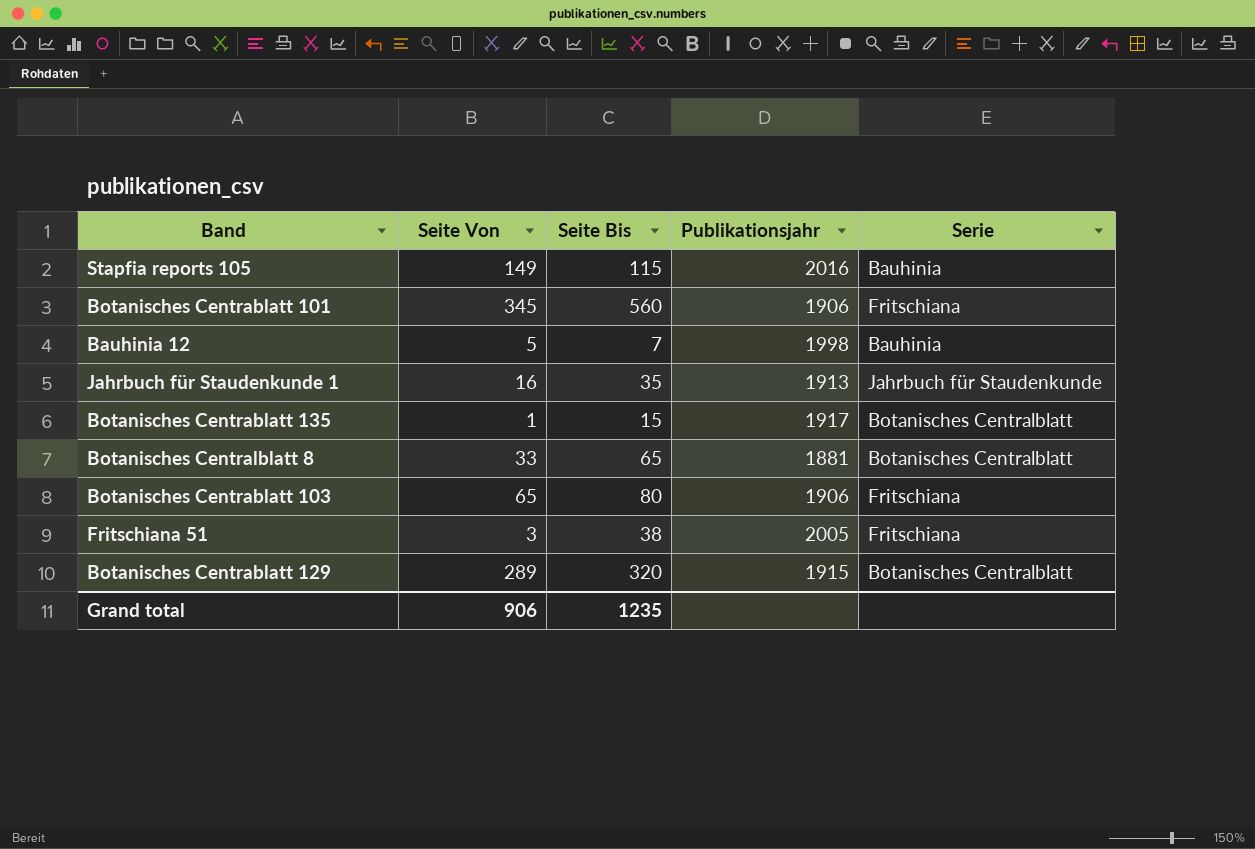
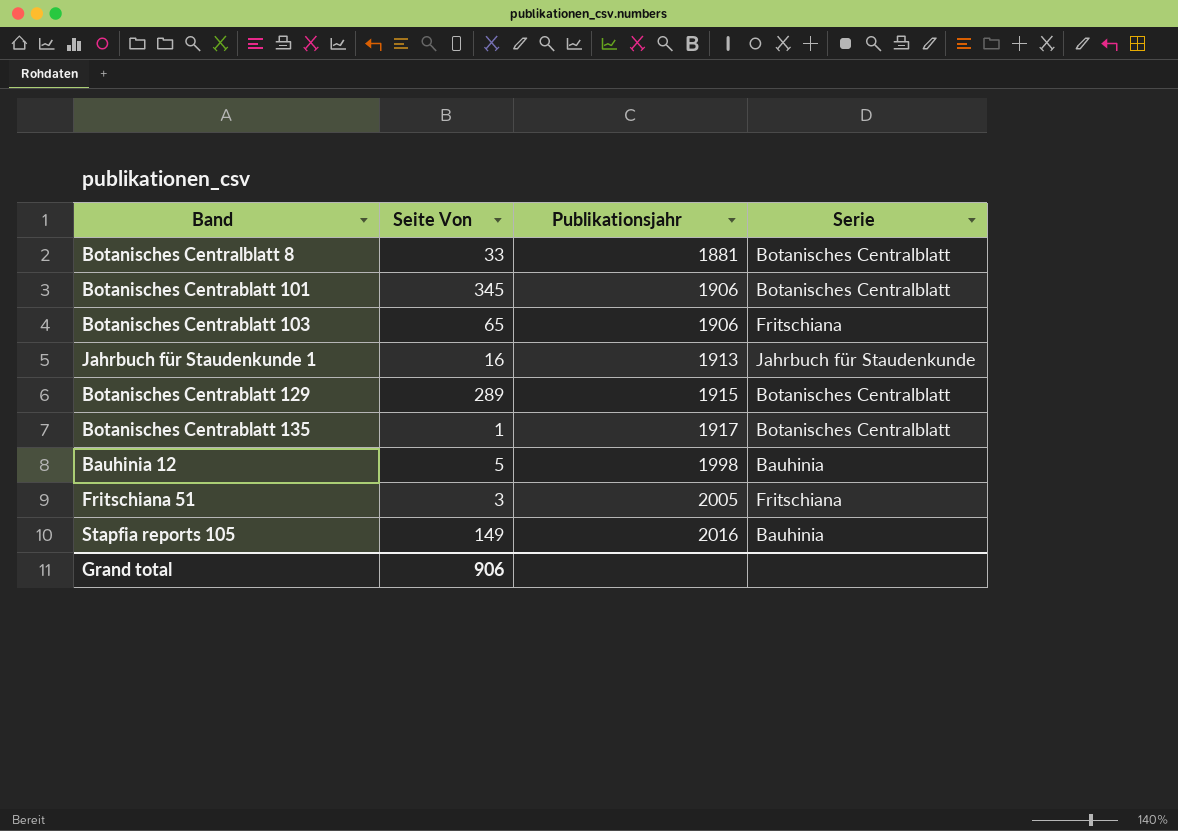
row order: none -> Publikationsjahr ascending
column Seite Bis | position: 3 -> none
Botanisches Centrablatt 101 | Serie: Fritschiana -> Botanisches Centralblatt

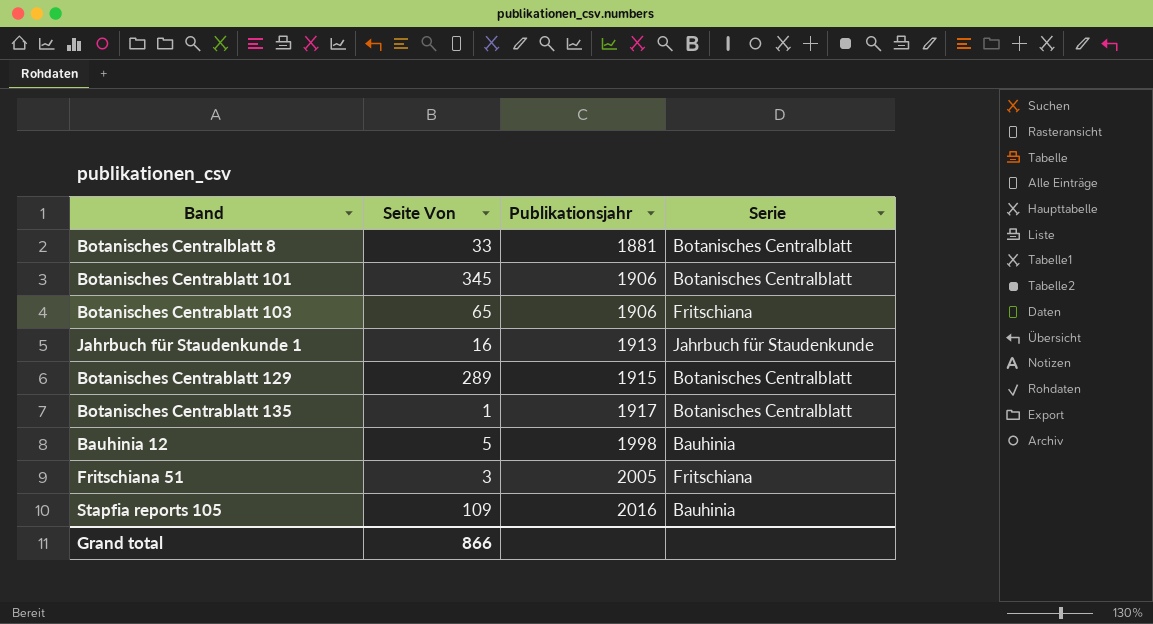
Stapfia reports 105 | Seite Von: 149 -> 109
Grand total | Seite Von: 906 -> 866

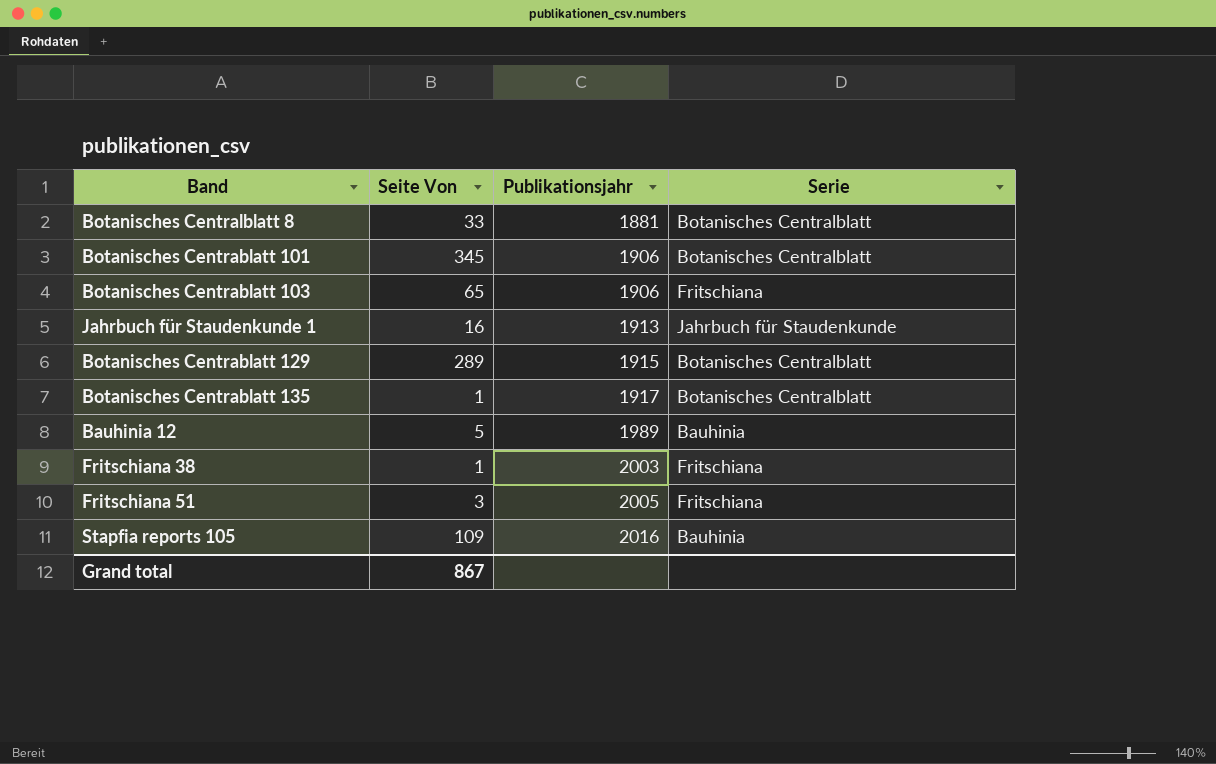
Bauhinia 12 | Publikationsjahr: 1998 -> 1989
row Fritschiana 38: none -> 1 | 2003 | Fritschiana
Grand total | Seite Von: 866 -> 867

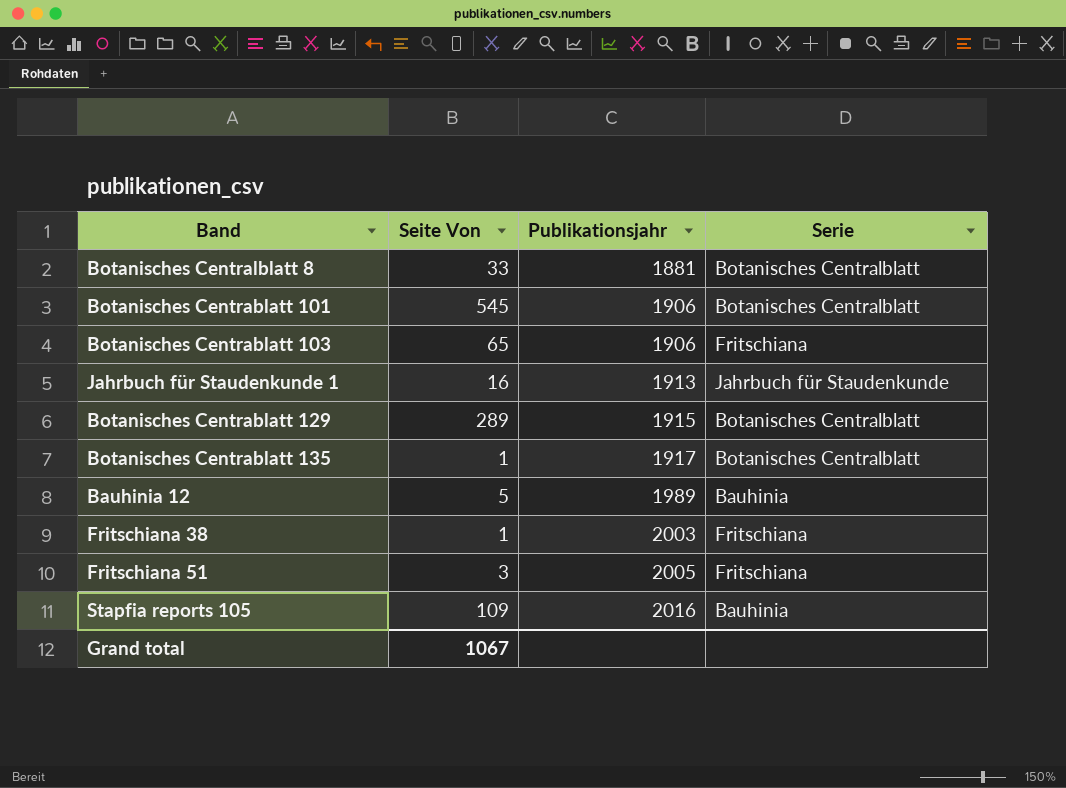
Botanisches Centrablatt 101 | Seite Von: 345 -> 545
Grand total | Seite Von: 867 -> 1067

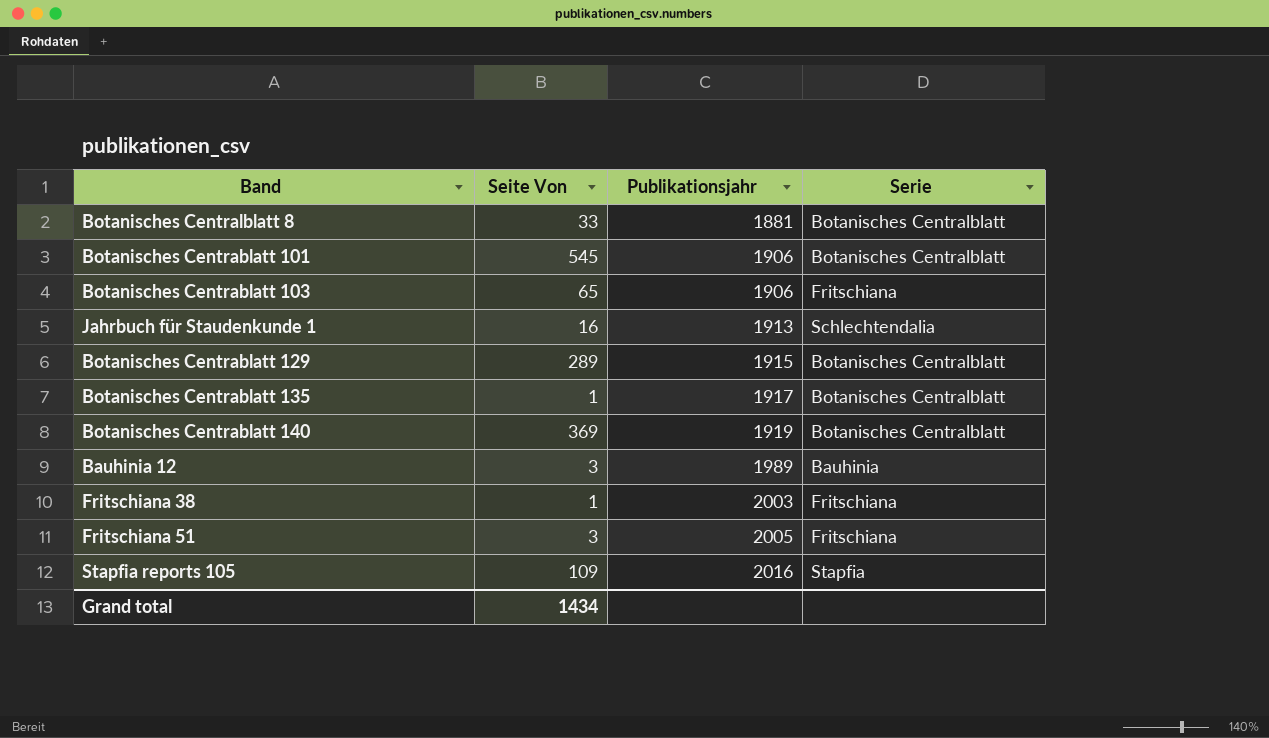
Jahrbuch für Staudenkunde 1 | Serie: Jahrbuch für Staudenkunde -> Schlechtendalia
row Botanisches Centrablatt 140: none -> 369 | 1919 | Botanisches Centralblatt
Bauhinia 12 | Seite Von: 5 -> 3
Stapfia reports 105 | Serie: Bauhinia -> Stapfia
Grand total | Seite Von: 1067 -> 1434

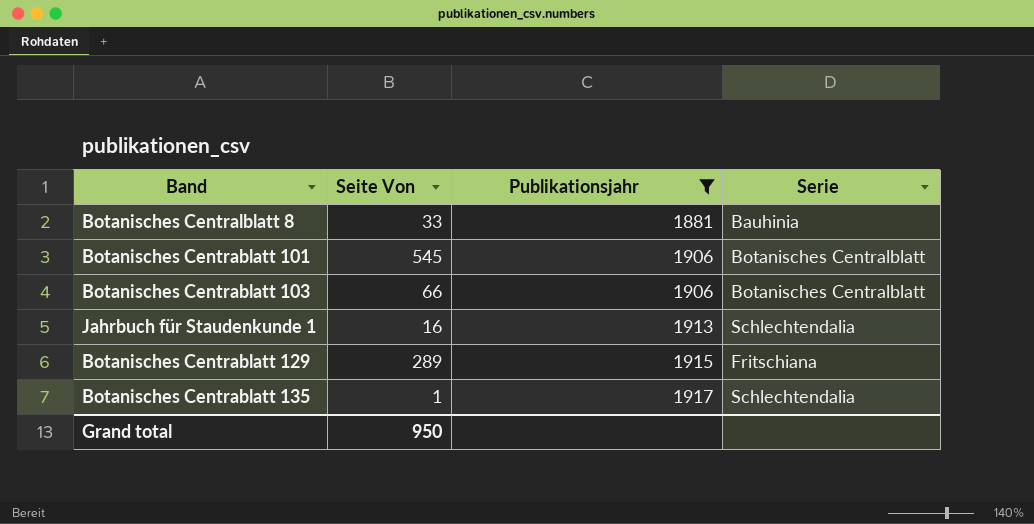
filter: none -> Publikationsjahr <= 1917
Botanisches Centralblatt 8 | Serie: Botanisches Centralblatt -> Bauhinia
Botanisches Centrablatt 103 | Seite Von: 65 -> 66
Botanisches Centrablatt 103 | Serie: Fritschiana -> Botanisches Centralblatt
Botanisches Centrablatt 129 | Serie: Botanisches Centralblatt -> Fritschiana
Botanisches Centrablatt 135 | Serie: Botanisches Centralblatt -> Schlechtendalia
Grand total | Seite Von: 1434 -> 950

